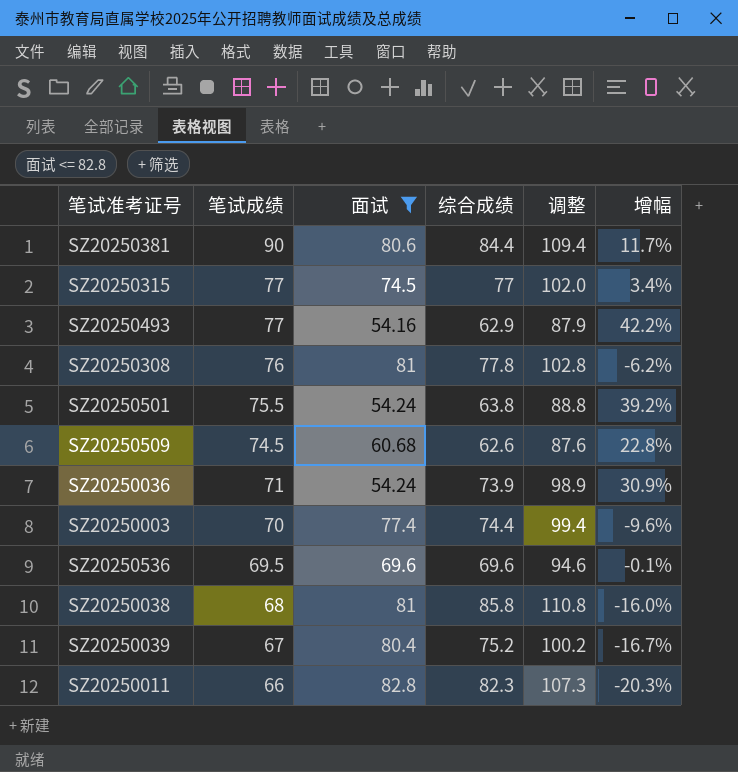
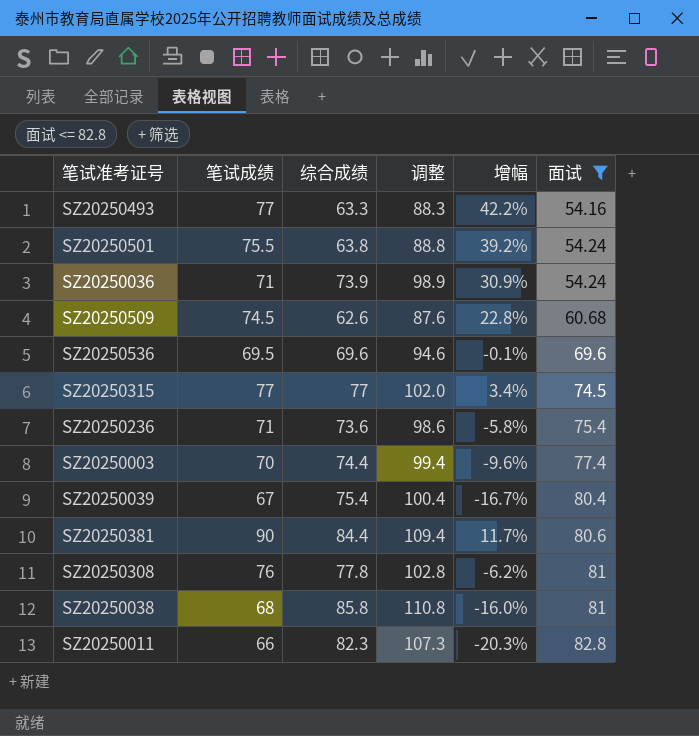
row order: 笔试成绩 descending -> 面试 ascending
column 面试 | position: 3 -> 6
SZ20250493 | 综合成绩: 62.9 -> 63.3
SZ20250493 | 调整: 87.9 -> 88.3
row SZ20250236: none -> 71 | 73.6 | 98.6 | -5.8% | 75.4
SZ20250039 | 综合成绩: 75.2 -> 75.4
SZ20250039 | 调整: 100.2 -> 100.4

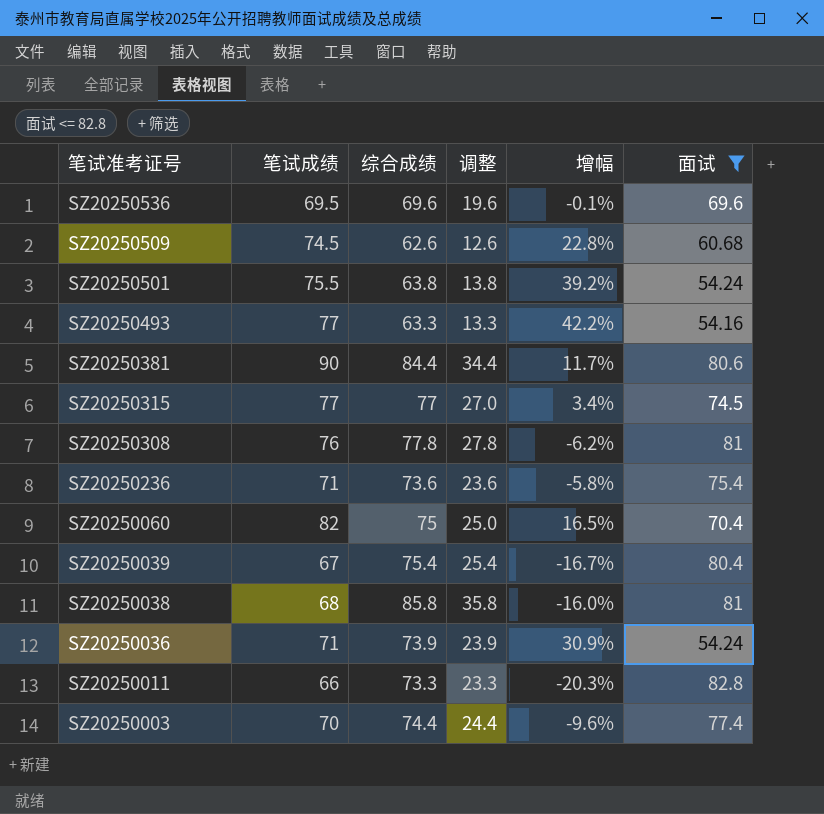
row order: 面试 ascending -> 笔试准考证号 descending
column 调整 | formula: [综合成绩] + 25 -> [综合成绩] - 50
row SZ20250060: none -> 82 | 75 | 25.0 | 16.5% | 70.4
SZ20250011 | 综合成绩: 82.3 -> 73.3

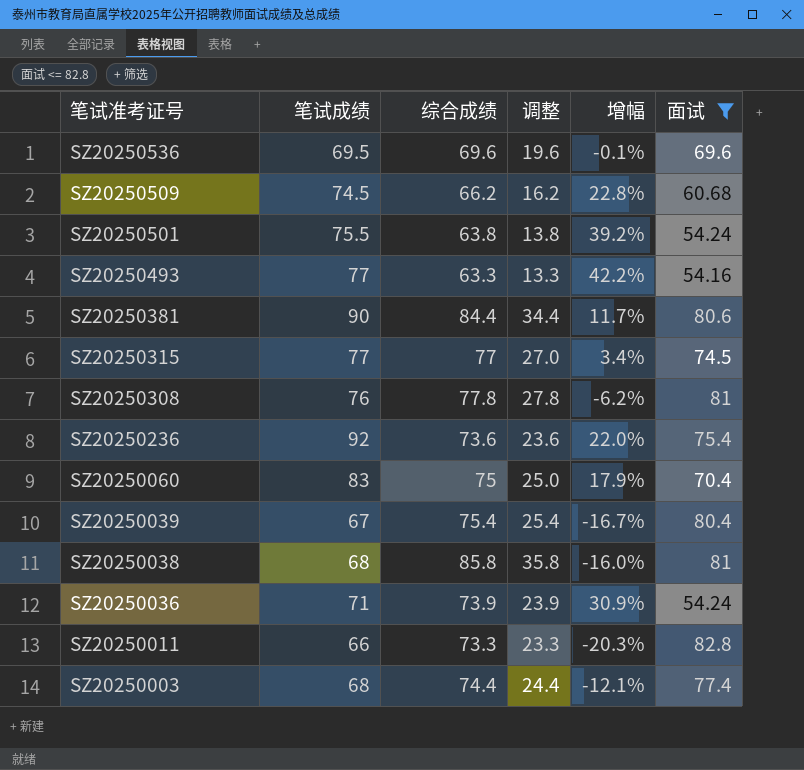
SZ20250509 | 综合成绩: 62.6 -> 66.2
SZ20250509 | 调整: 12.6 -> 16.2
SZ20250236 | 笔试成绩: 71 -> 92
SZ20250236 | 增幅: -5.8% -> 22.0%
SZ20250060 | 笔试成绩: 82 -> 83
SZ20250060 | 增幅: 16.5% -> 17.9%
SZ20250003 | 笔试成绩: 70 -> 68
SZ20250003 | 增幅: -9.6% -> -12.1%

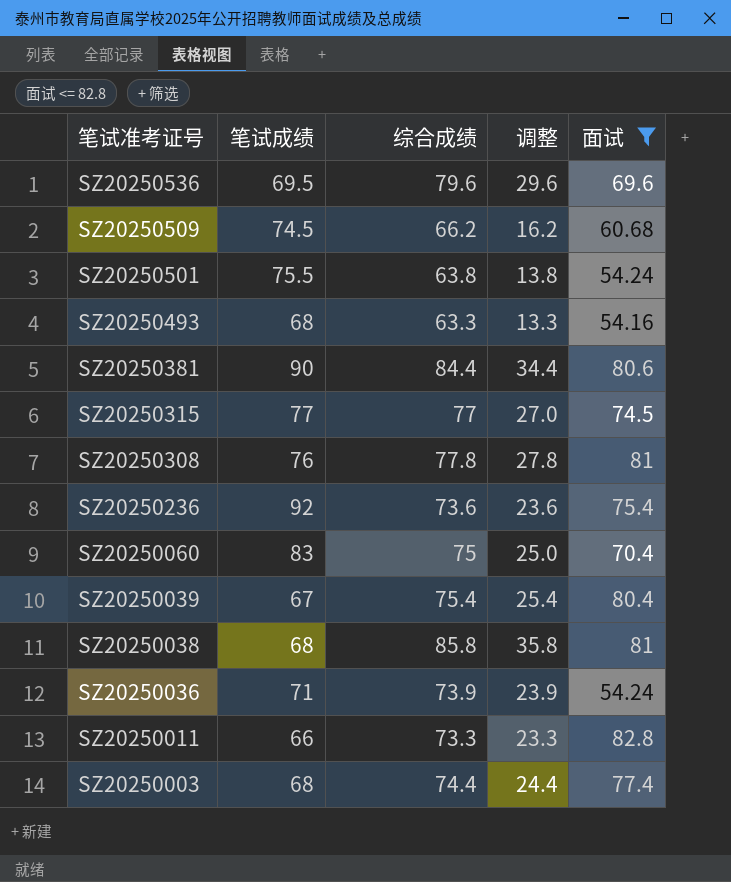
column 增幅 | formula: ([笔试成绩] - [面试]) / [面试] -> none
SZ20250536 | 综合成绩: 69.6 -> 79.6
SZ20250536 | 调整: 19.6 -> 29.6
SZ20250493 | 笔试成绩: 77 -> 68

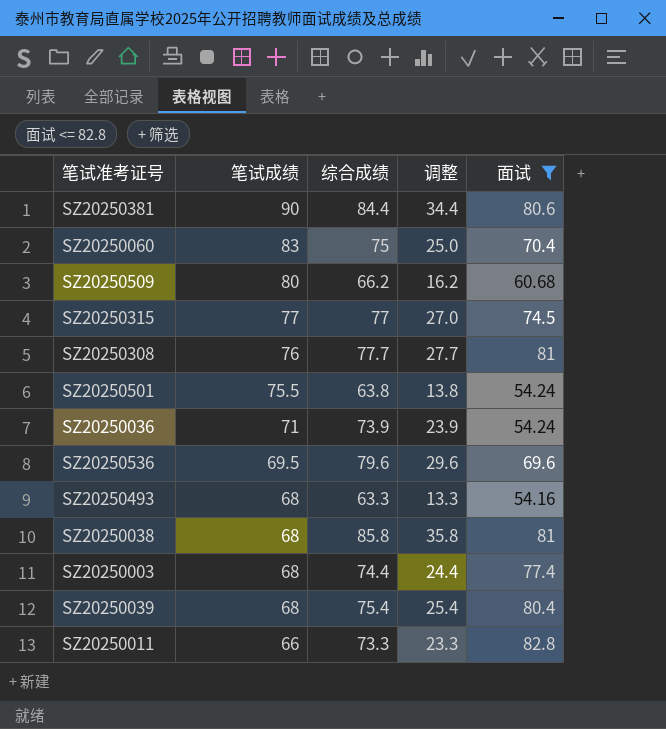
row order: 笔试准考证号 descending -> 笔试成绩 descending
row SZ20250236: 92 | 73.6 | 23.6 | 75.4 -> none
SZ20250509 | 笔试成绩: 74.5 -> 80
SZ20250308 | 综合成绩: 77.8 -> 77.7
SZ20250308 | 调整: 27.8 -> 27.7
SZ20250039 | 笔试成绩: 67 -> 68

